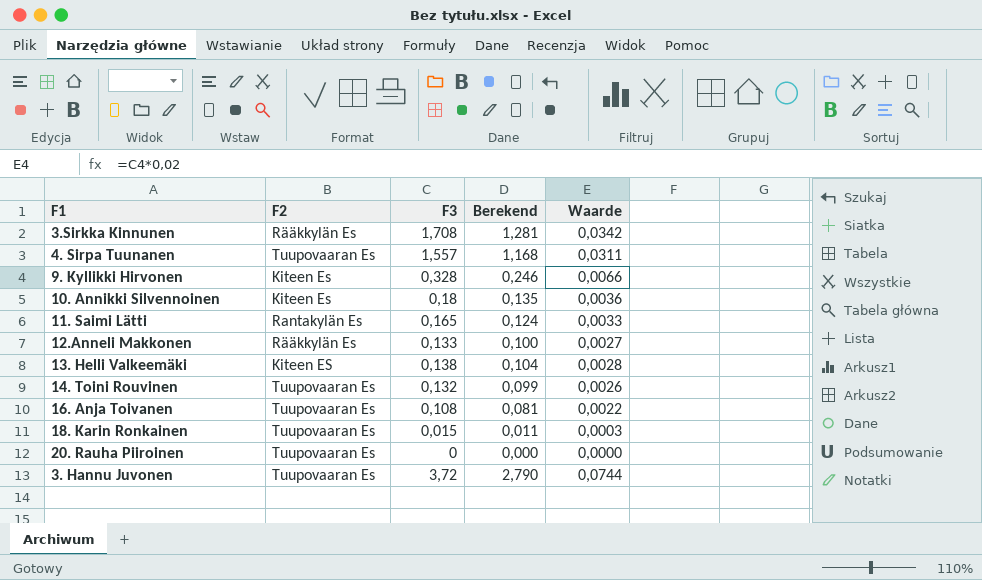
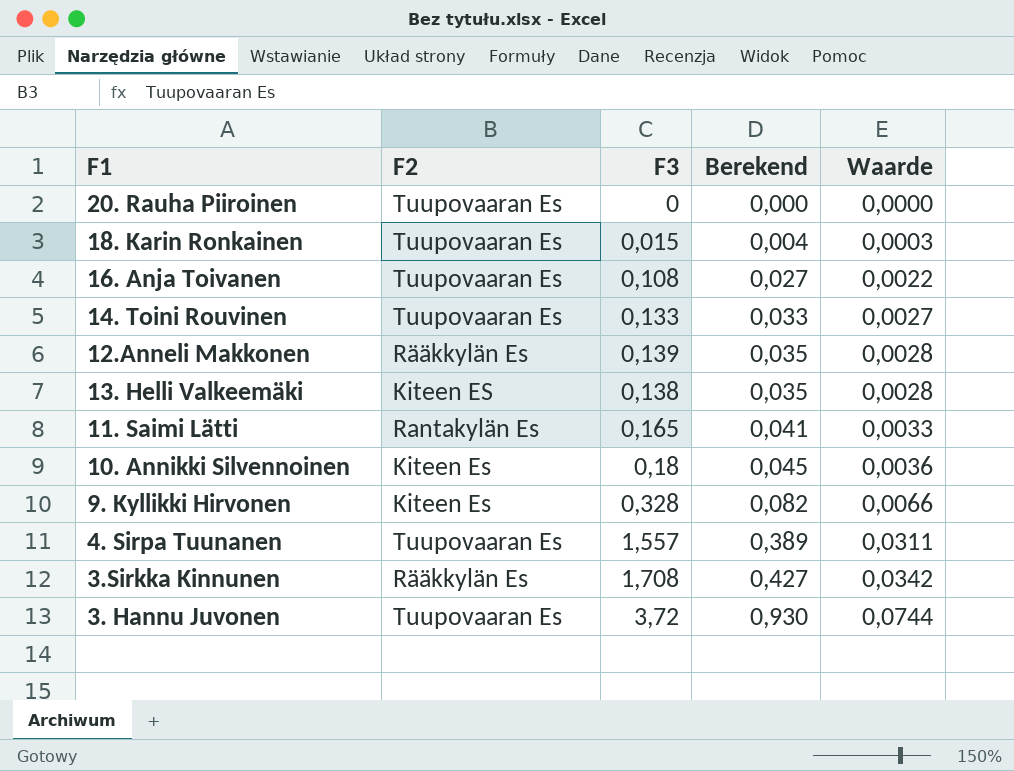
row order: none -> Berekend ascending
column Berekend | formula: [F3] * 0,75 -> [F3] * 0,25
14. Toini Rouvinen | F3: 0,132 -> 0,133
14. Toini Rouvinen | Waarde: 0,0026 -> 0,0027
12.Anneli Makkonen | F3: 0,133 -> 0,139
12.Anneli Makkonen | Waarde: 0,0027 -> 0,0028

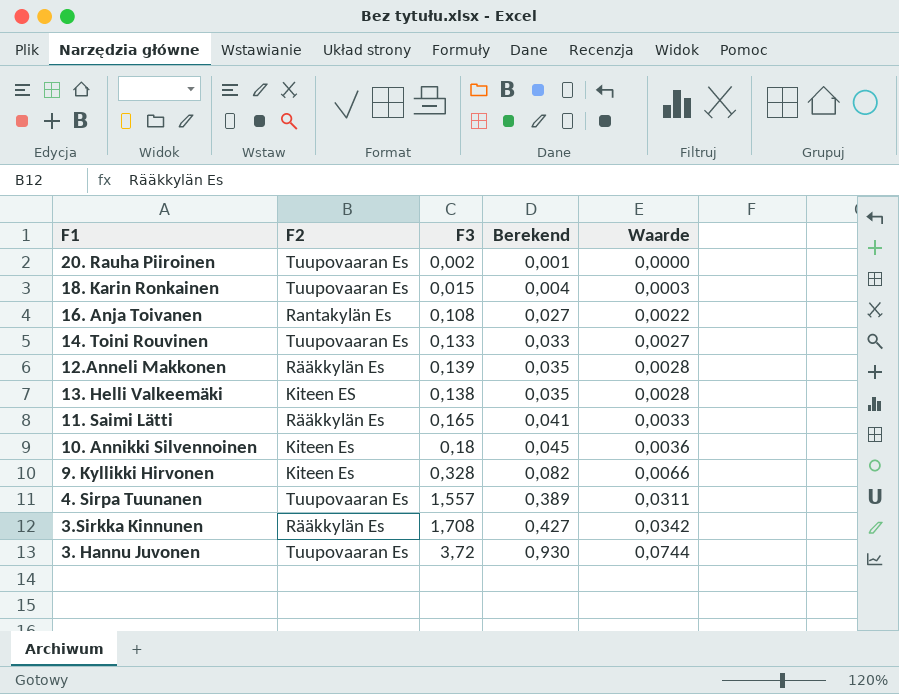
20. Rauha Piiroinen | F3: 0 -> 0,002
20. Rauha Piiroinen | Berekend: 0,000 -> 0,001
16. Anja Toivanen | F2: Tuupovaaran Es -> Rantakylän Es
11. Saimi Lätti | F2: Rantakylän Es -> Rääkkylän Es

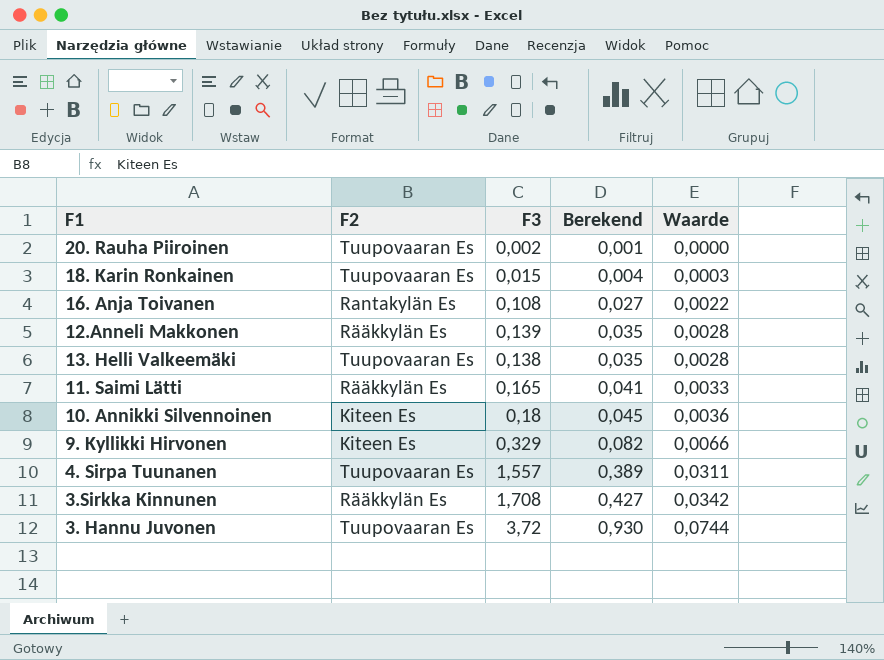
row 14. Toini Rouvinen: Tuupovaaran Es | 0,133 | 0,033 | 0,0027 -> none
13. Helli Valkeemäki | F2: Kiteen ES -> Tuupovaaran Es
9. Kyllikki Hirvonen | F3: 0,328 -> 0,329

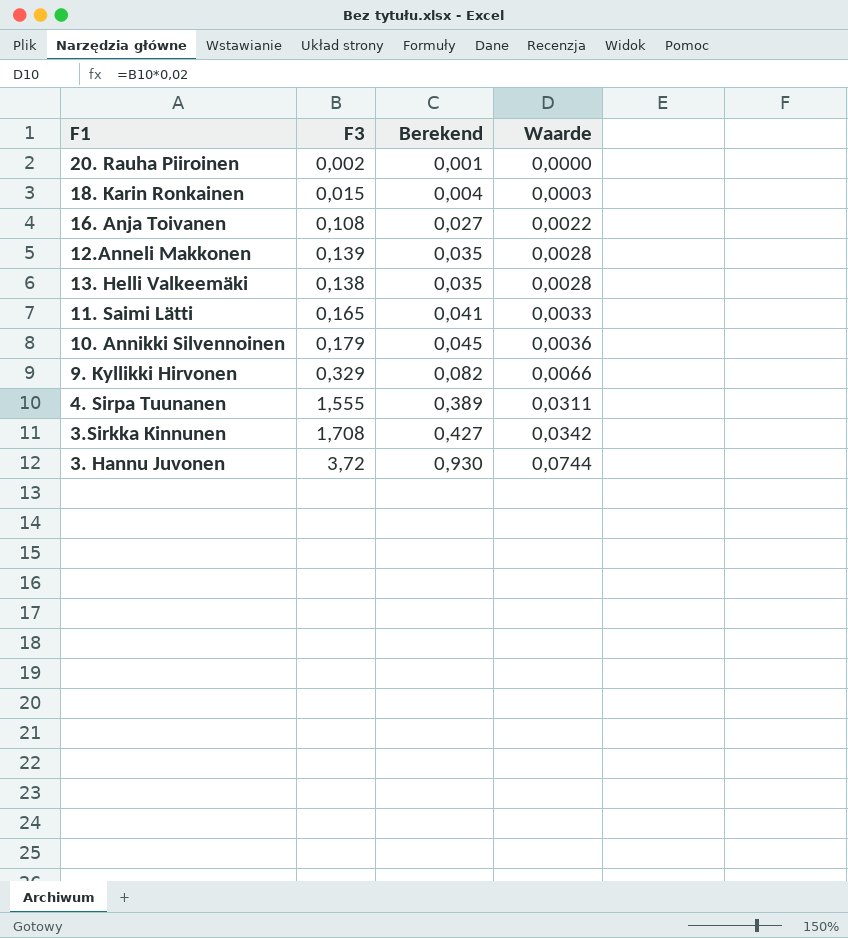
column F2 | position: 2 -> none
10. Annikki Silvennoinen | F3: 0,18 -> 0,179
4. Sirpa Tuunanen | F3: 1,557 -> 1,555

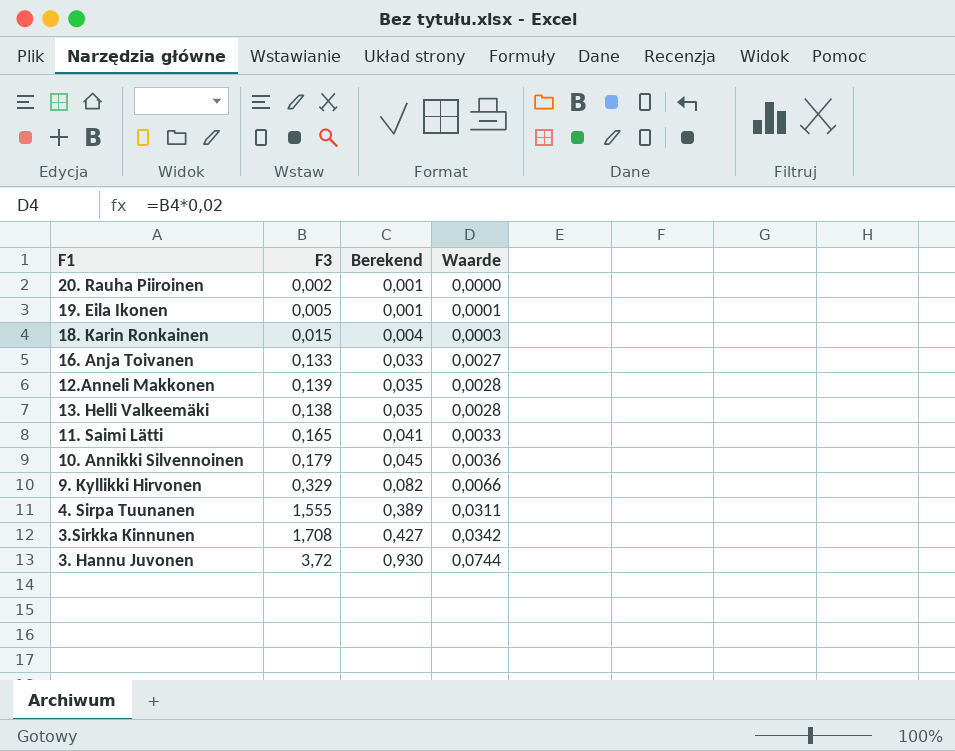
row 19. Eila Ikonen: none -> 0,005 | 0,001 | 0,0001
16. Anja Toivanen | F3: 0,108 -> 0,133
16. Anja Toivanen | Berekend: 0,027 -> 0,033
16. Anja Toivanen | Waarde: 0,0022 -> 0,0027

